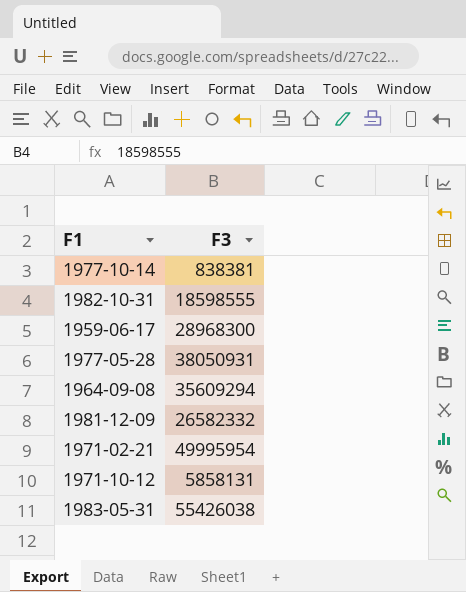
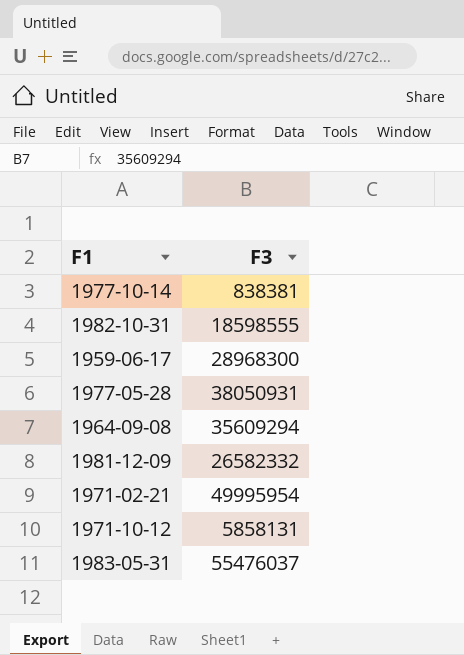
1983-05-31 | F3: 55426038 -> 55476037

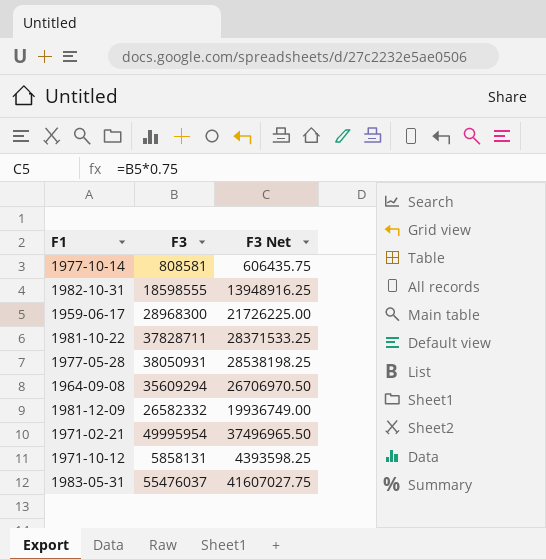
column F3 Net | formula: none -> [F3] * 0.75
1977-10-14 | F3: 838381 -> 808581
row 1981-10-22: none -> 37828711 | 28371533.25

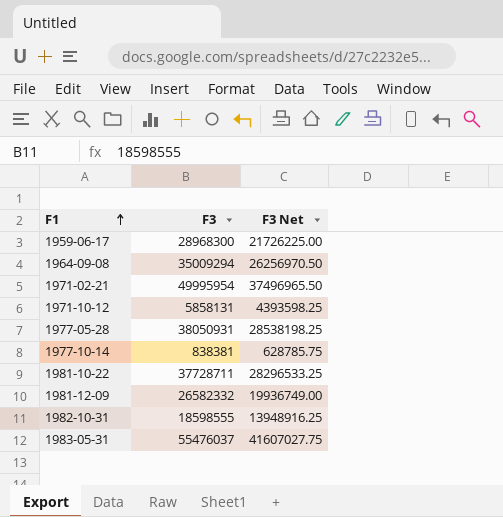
row order: none -> F1 ascending
1964-09-08 | F3: 35609294 -> 35009294
1964-09-08 | F3 Net: 26706970.50 -> 26256970.50
1977-10-14 | F3: 808581 -> 838381
1977-10-14 | F3 Net: 606435.75 -> 628785.75
1981-10-22 | F3: 37828711 -> 37728711
1981-10-22 | F3 Net: 28371533.25 -> 28296533.25

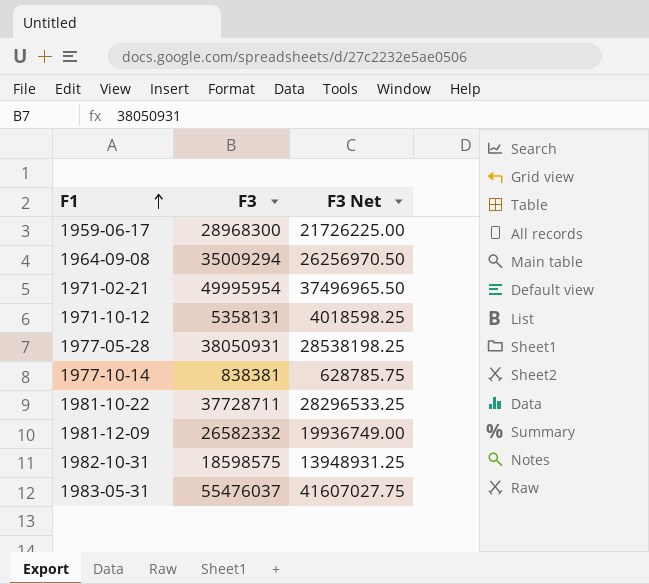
1971-10-12 | F3: 5858131 -> 5358131
1971-10-12 | F3 Net: 4393598.25 -> 4018598.25
1982-10-31 | F3: 18598555 -> 18598575
1982-10-31 | F3 Net: 13948916.25 -> 13948931.25

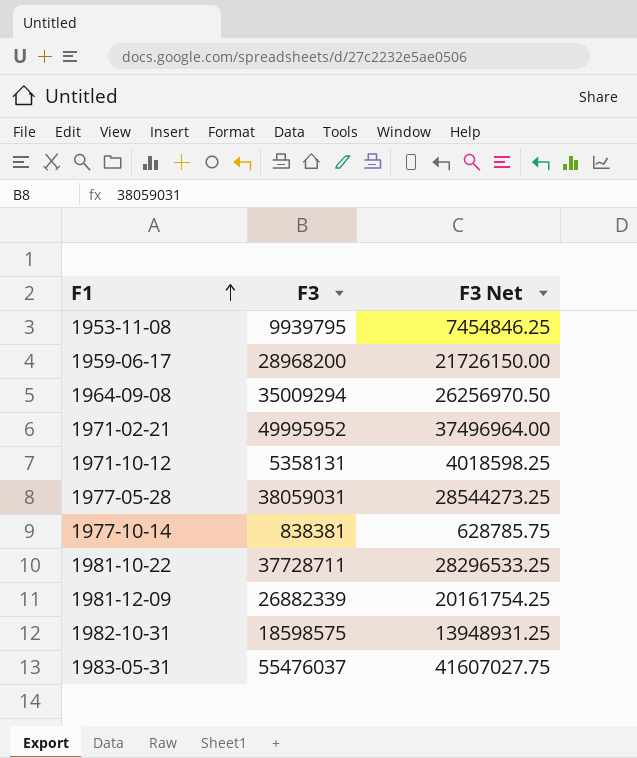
row 1953-11-08: none -> 9939795 | 7454846.25
1959-06-17 | F3: 28968300 -> 28968200
1959-06-17 | F3 Net: 21726225.00 -> 21726150.00
1971-02-21 | F3: 49995954 -> 49995952
1971-02-21 | F3 Net: 37496965.50 -> 37496964.00
1977-05-28 | F3: 38050931 -> 38059031
1977-05-28 | F3 Net: 28538198.25 -> 28544273.25
1981-12-09 | F3: 26582332 -> 26882339
1981-12-09 | F3 Net: 19936749.00 -> 20161754.25

